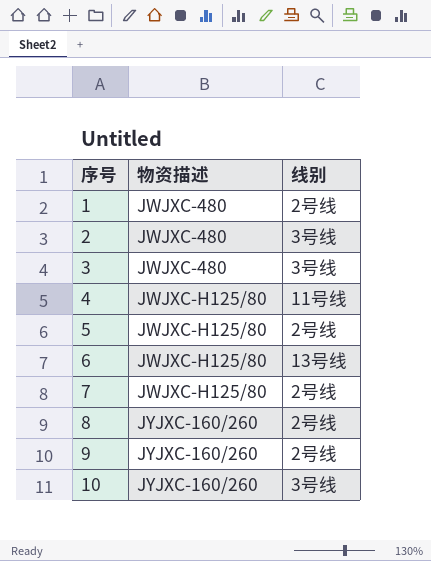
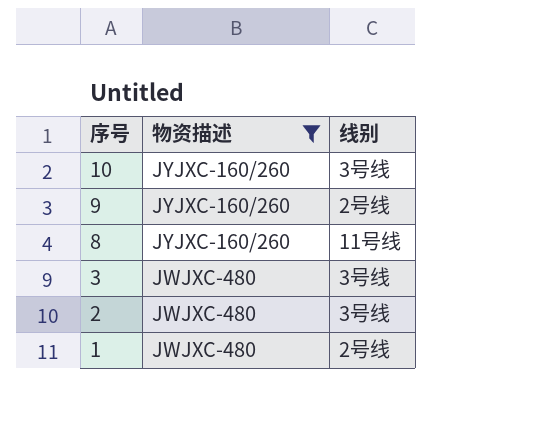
filter: none -> 物资描述 != JWJXC-H125/80
row order: 序号 ascending -> 序号 descending
8 | 线别: 2号线 -> 11号线

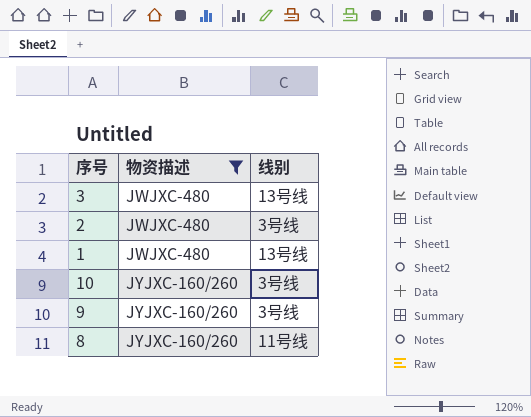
row order: 序号 descending -> 物资描述 ascending
3 | 线别: 3号线 -> 13号线
1 | 线别: 2号线 -> 13号线
9 | 线别: 2号线 -> 3号线

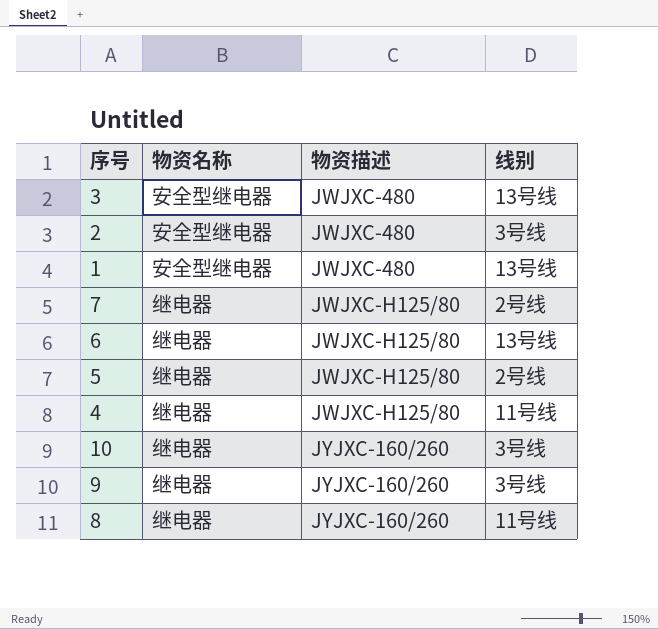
filter: 物资描述 != JWJXC-H125/80 -> none
column 物资名称 | position: none -> 2

